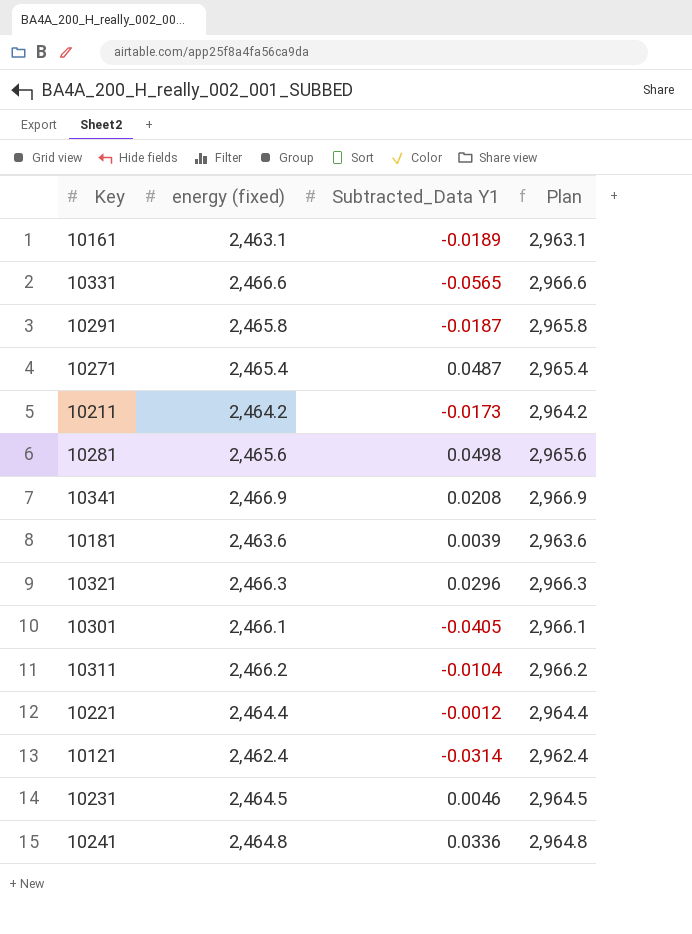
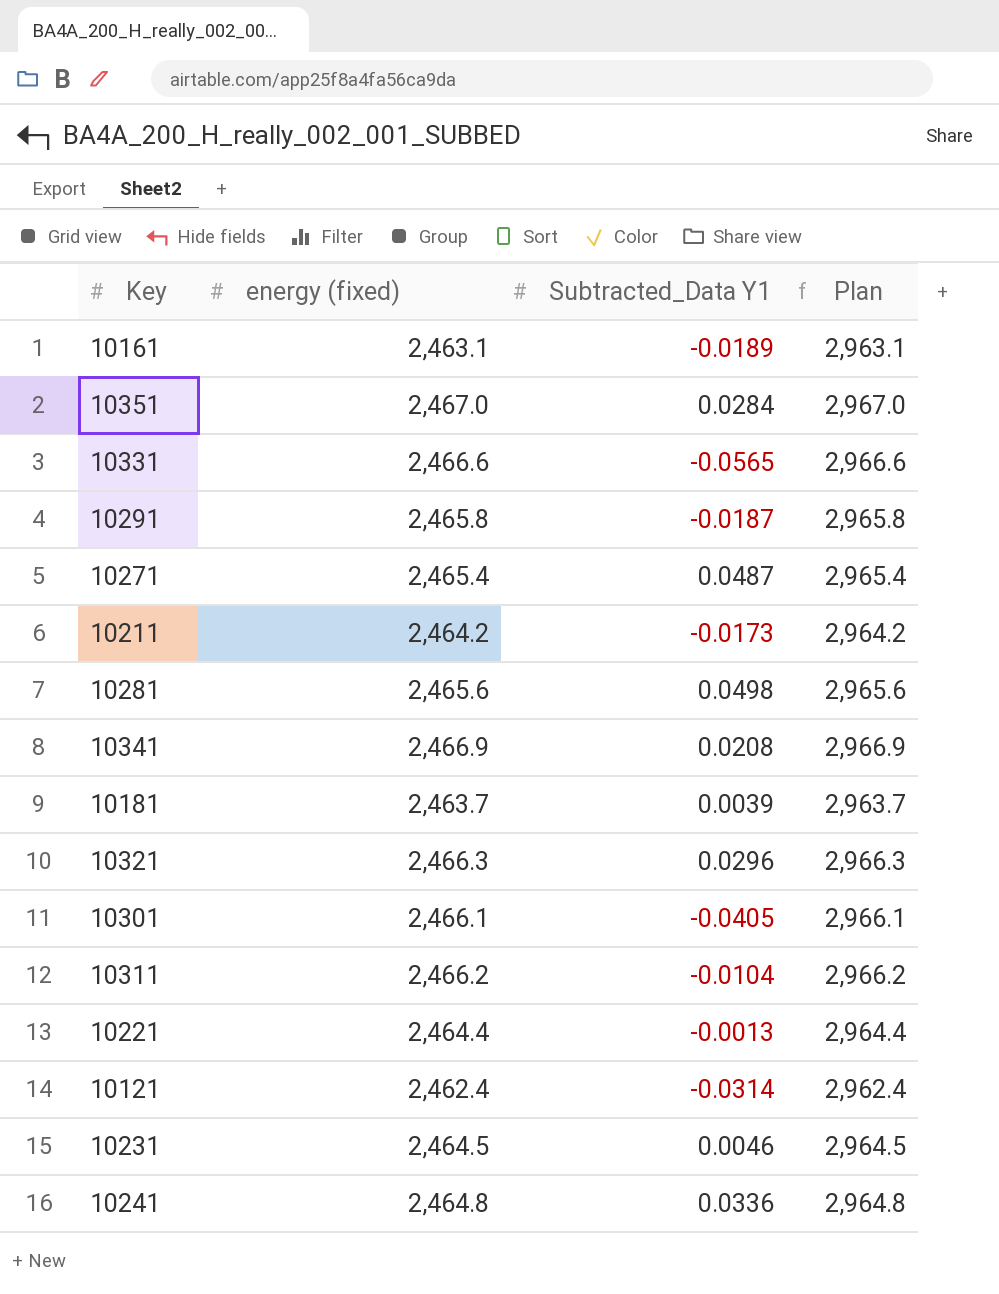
row 10351: none -> 2,467.0 | 0.0284 | 2,967.0
10181 | energy (fixed): 2,463.6 -> 2,463.7
10181 | Plan: 2,963.6 -> 2,963.7
10221 | Subtracted_Data Y1: -0.0012 -> -0.0013

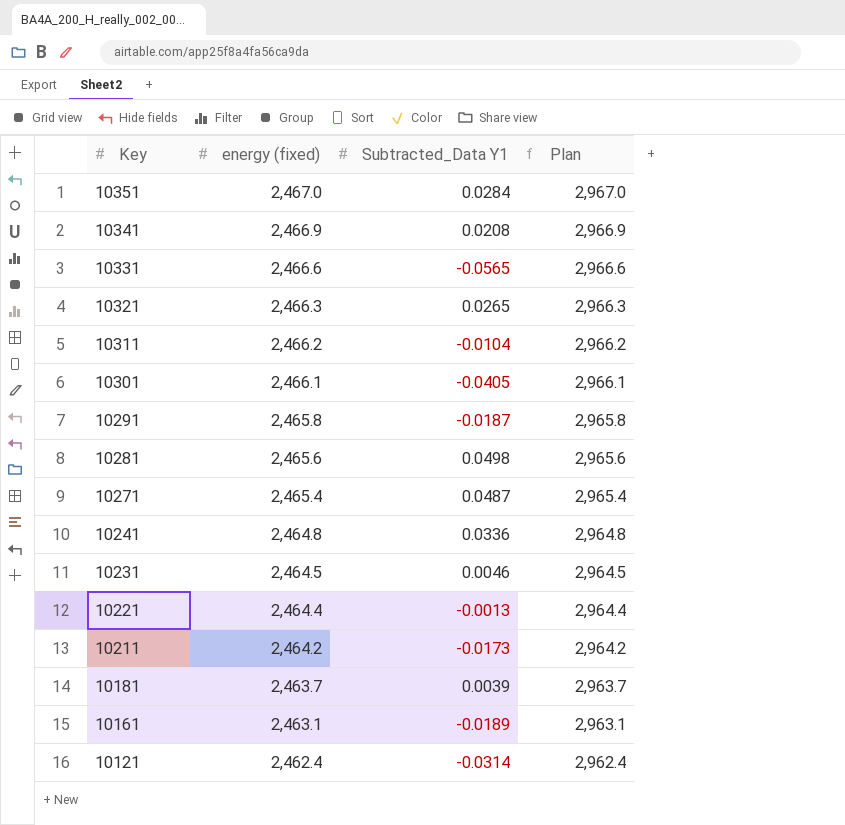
row order: none -> Key descending
10321 | Subtracted_Data Y1: 0.0296 -> 0.0265

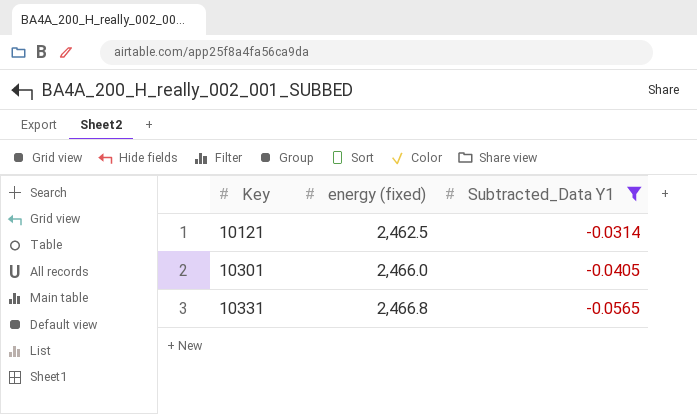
filter: none -> Subtracted_Data Y1 <= -0.0314
row order: Key descending -> Key ascending
column Plan | formula: [energy (fixed)] + 500 -> none
10121 | energy (fixed): 2,462.4 -> 2,462.5
10301 | energy (fixed): 2,466.1 -> 2,466.0
10331 | energy (fixed): 2,466.6 -> 2,466.8

